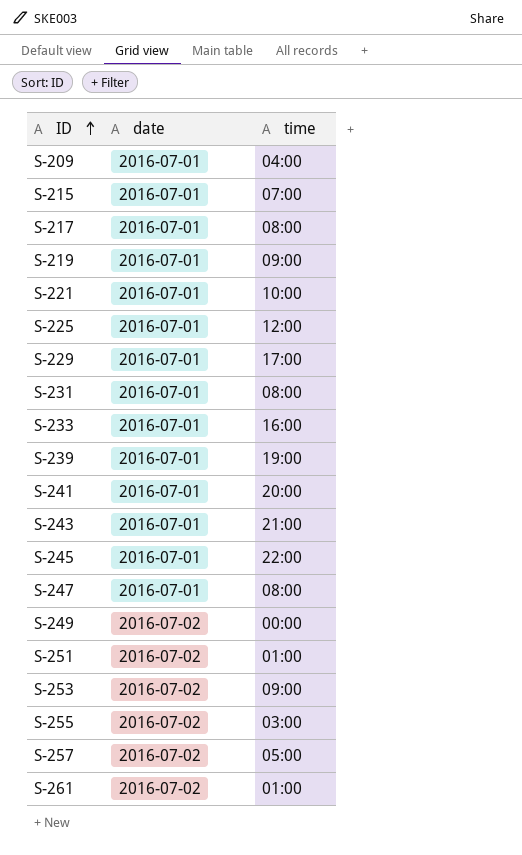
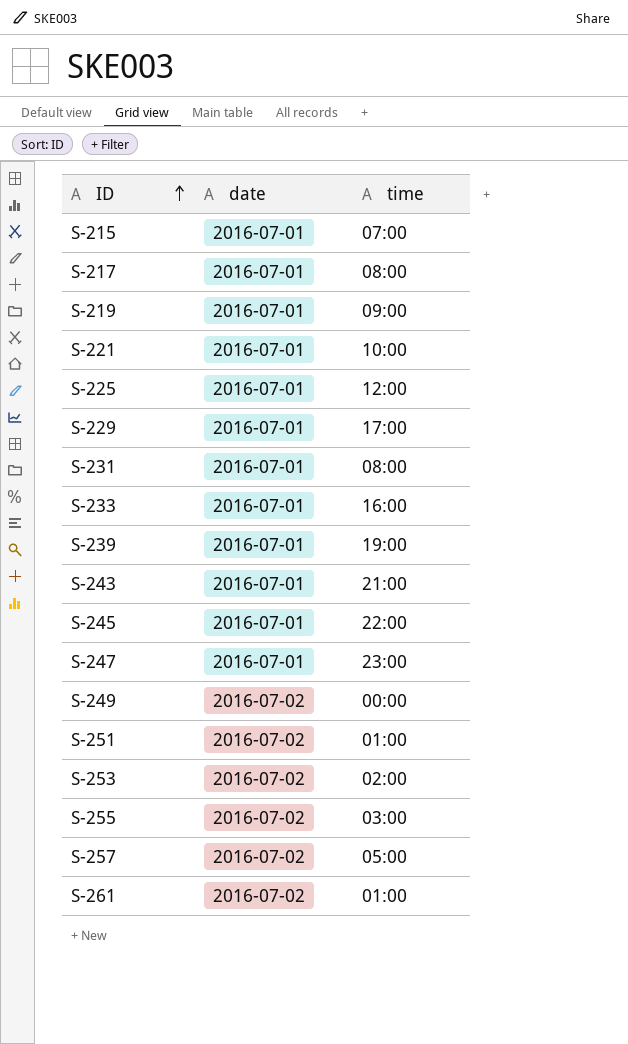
row S-209: 2016-07-01 | 04:00 -> none
row S-241: 2016-07-01 | 20:00 -> none
S-247 | time: 08:00 -> 23:00
S-253 | time: 09:00 -> 02:00

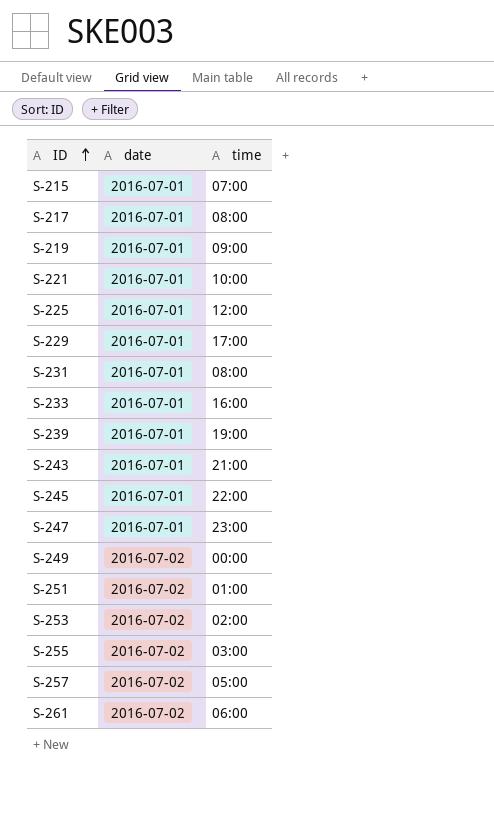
S-261 | time: 01:00 -> 06:00

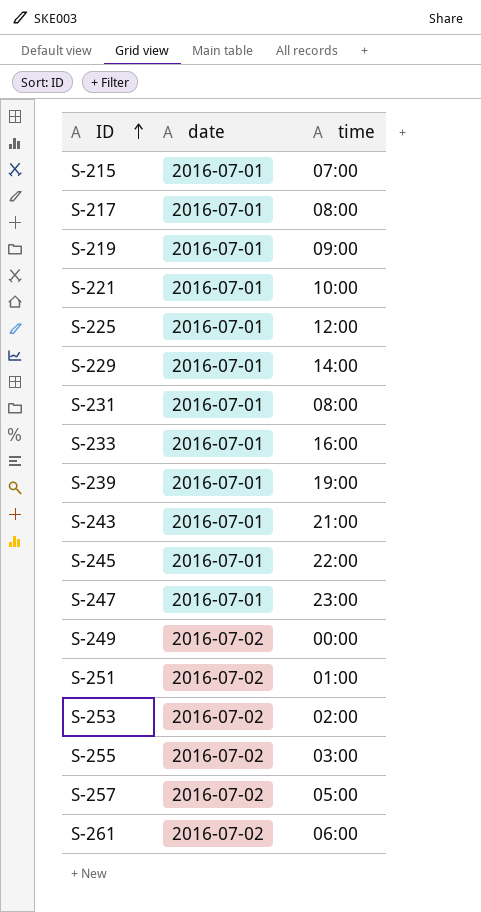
S-229 | time: 17:00 -> 14:00

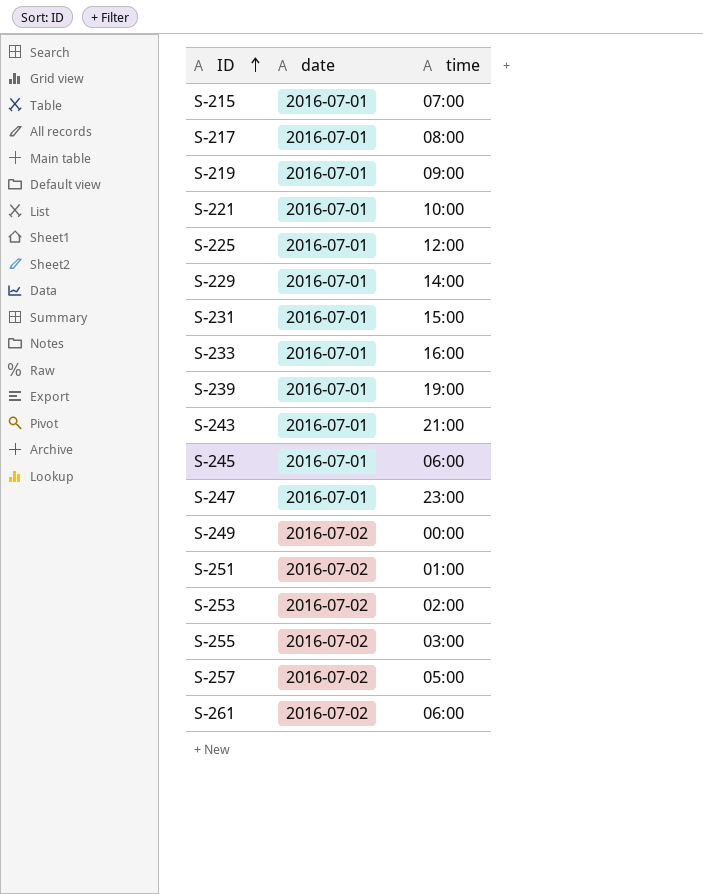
S-231 | time: 08:00 -> 15:00
S-245 | time: 22:00 -> 06:00

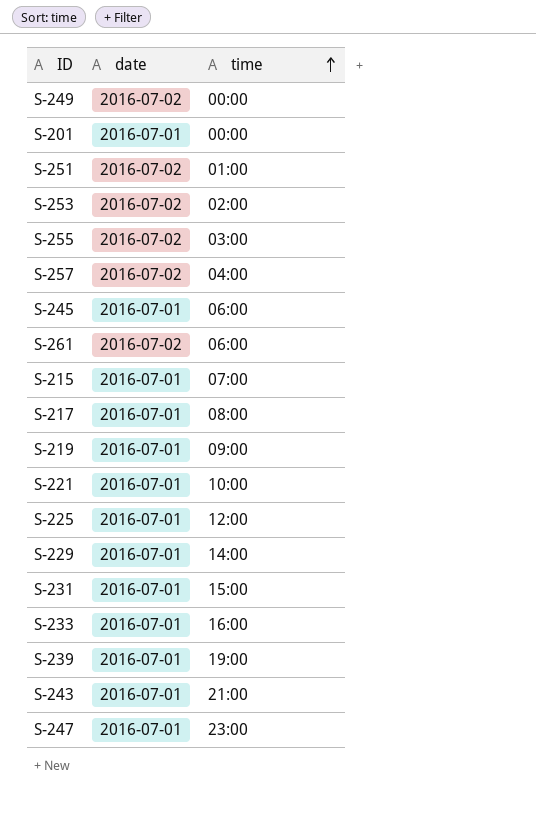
row order: ID ascending -> time ascending
row S-201: none -> 2016-07-01 | 00:00
S-257 | time: 05:00 -> 04:00

